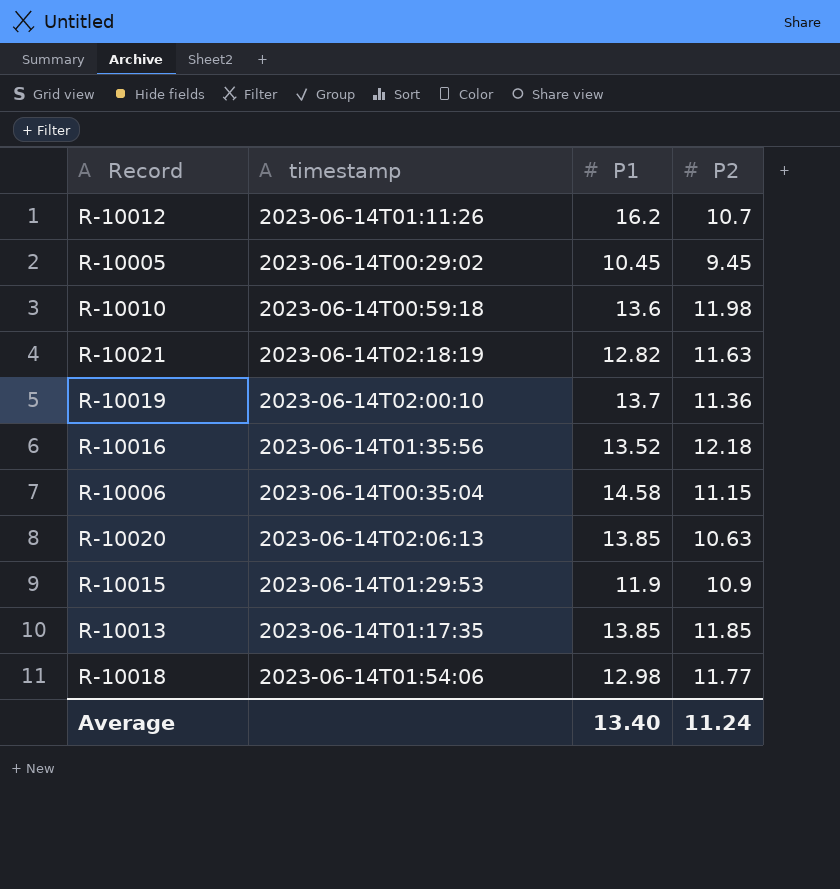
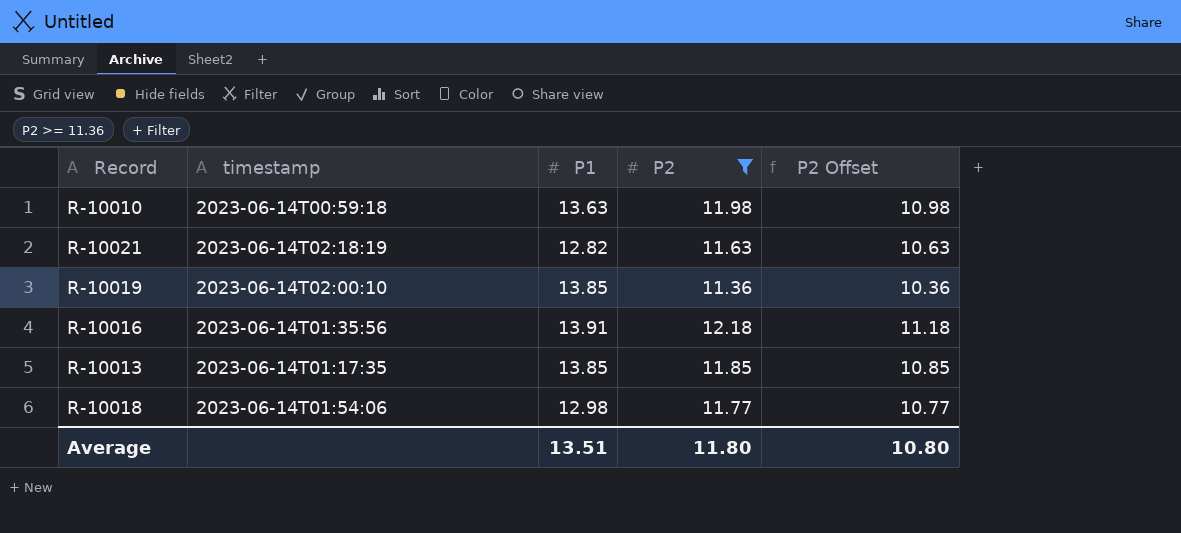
filter: none -> P2 >= 11.36
column P2 Offset | formula: none -> [P2] - 1
R-10010 | P1: 13.6 -> 13.63
R-10019 | P1: 13.7 -> 13.85
R-10016 | P1: 13.52 -> 13.91
Average | P1: 13.40 -> 13.51
Average | P2: 11.24 -> 11.80

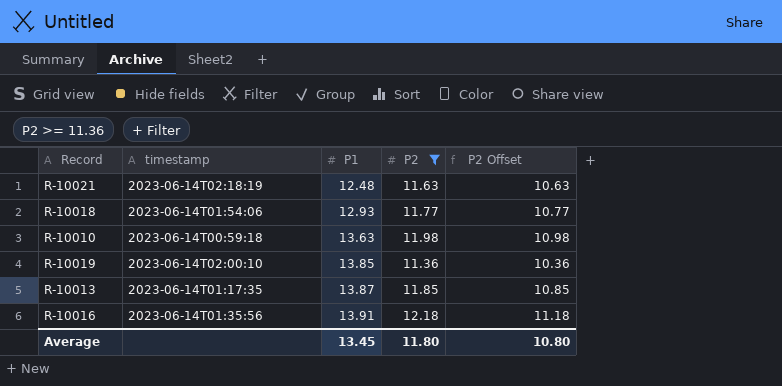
row order: none -> P1 ascending
R-10021 | P1: 12.82 -> 12.48
R-10018 | P1: 12.98 -> 12.93
R-10013 | P1: 13.85 -> 13.87
Average | P1: 13.51 -> 13.45

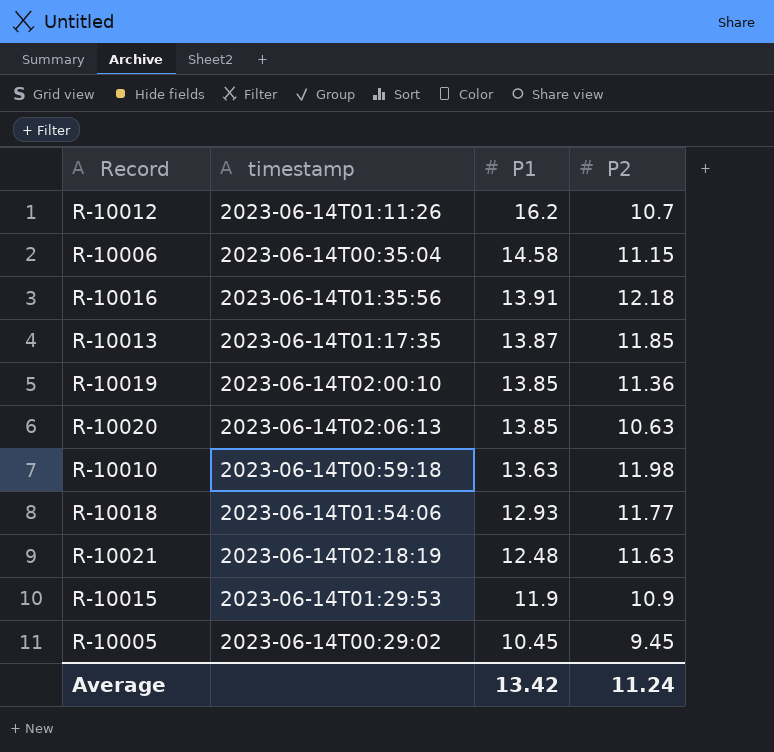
filter: P2 >= 11.36 -> none
row order: P1 ascending -> P1 descending
column P2 Offset | formula: [P2] - 1 -> none
Average | P1: 13.45 -> 13.42
Average | P2: 11.80 -> 11.24

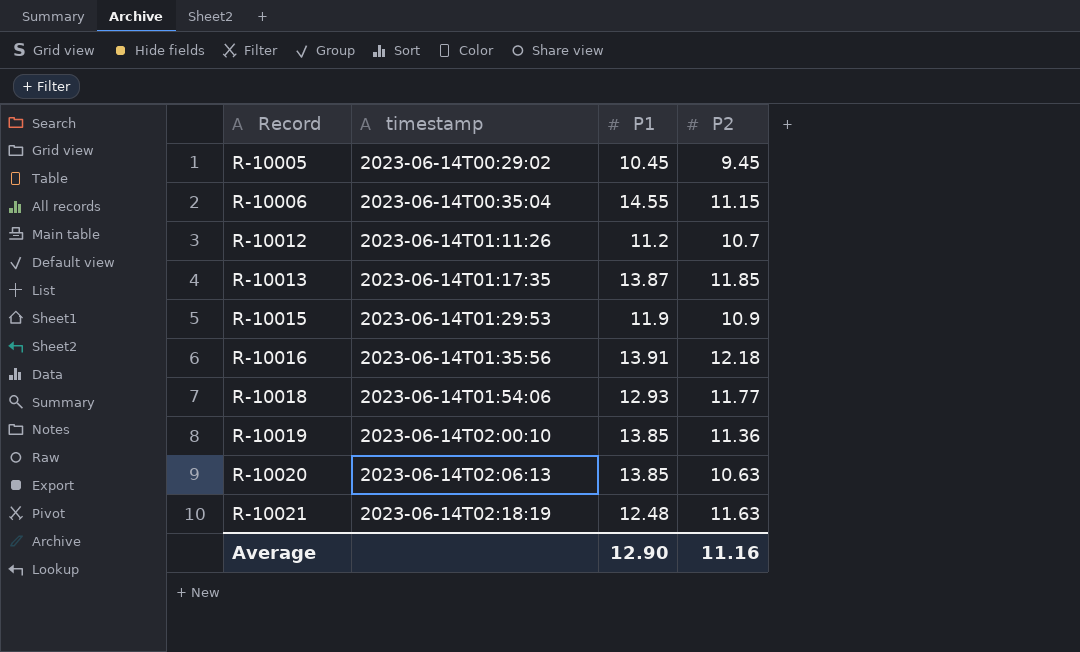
row order: P1 descending -> Record ascending
row R-10010: 2023-06-14T00:59:18 | 13.63 | 11.98 -> none
R-10006 | P1: 14.58 -> 14.55
R-10012 | P1: 16.2 -> 11.2
Average | P1: 13.42 -> 12.90
Average | P2: 11.24 -> 11.16

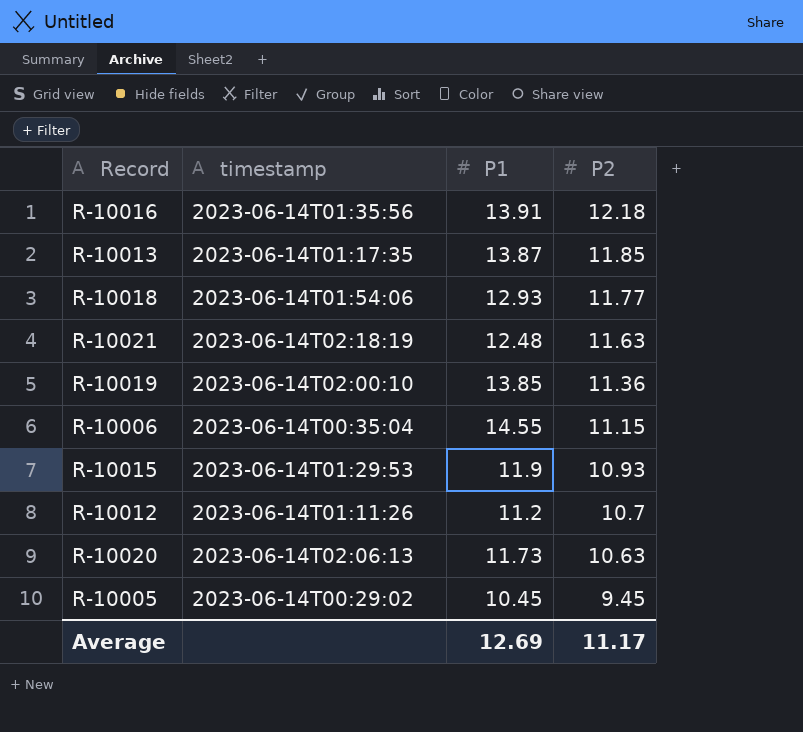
row order: Record ascending -> P2 descending
R-10015 | P2: 10.9 -> 10.93
R-10020 | P1: 13.85 -> 11.73
Average | P1: 12.90 -> 12.69
Average | P2: 11.16 -> 11.17

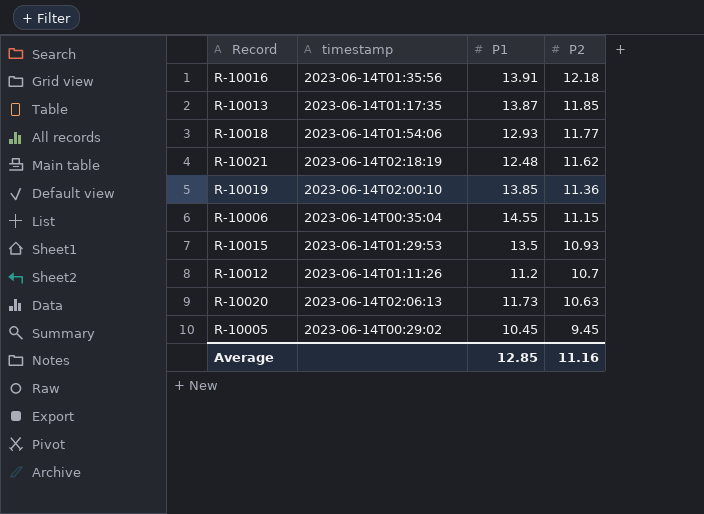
R-10021 | P2: 11.63 -> 11.62
R-10015 | P1: 11.9 -> 13.5
Average | P1: 12.69 -> 12.85
Average | P2: 11.17 -> 11.16

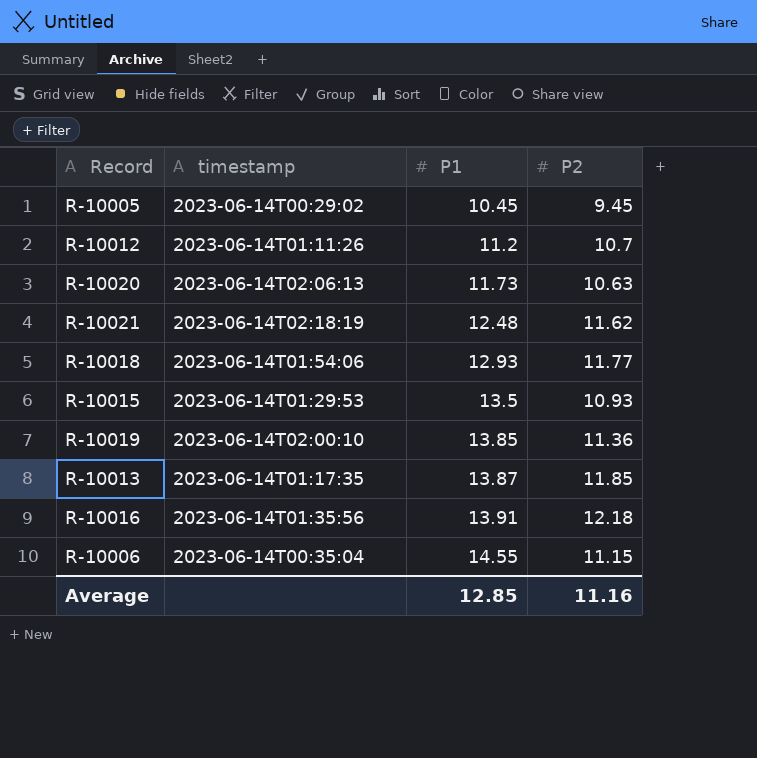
row order: P2 descending -> P1 ascending

